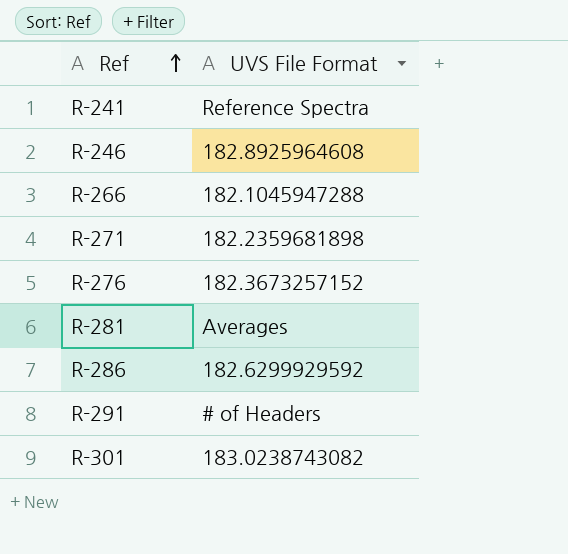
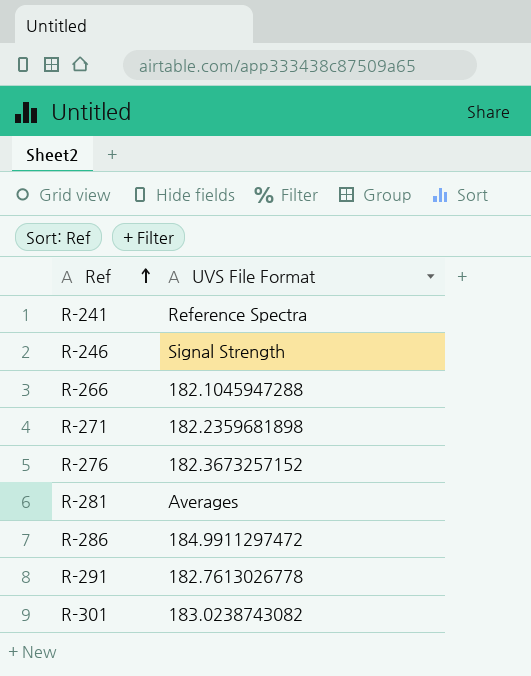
R-246 | UVS File Format: 182.8925964608 -> Signal Strength
R-286 | UVS File Format: 182.6299929592 -> 184.9911297472
R-291 | UVS File Format: # of Headers -> 182.7613026778

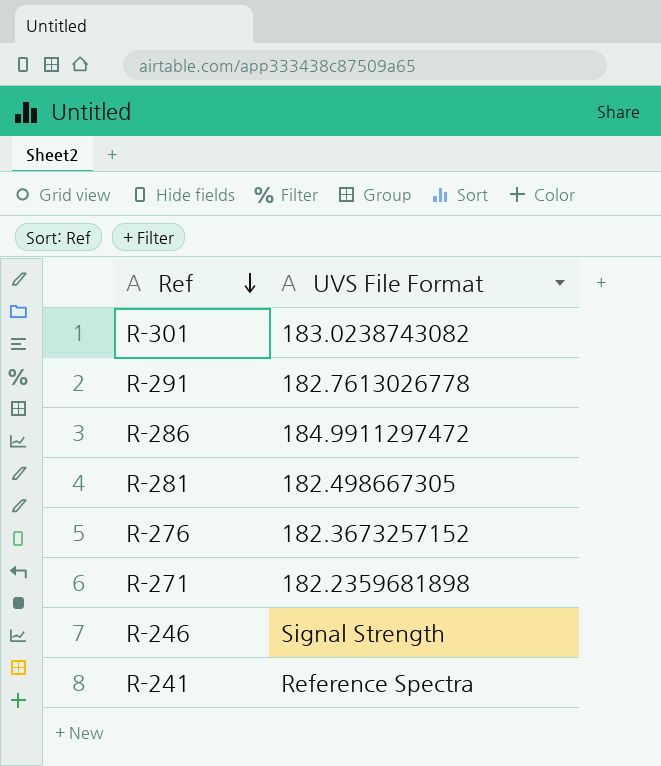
row order: Ref ascending -> Ref descending
row R-266: 182.1045947288 -> none
R-281 | UVS File Format: Averages -> 182.498667305

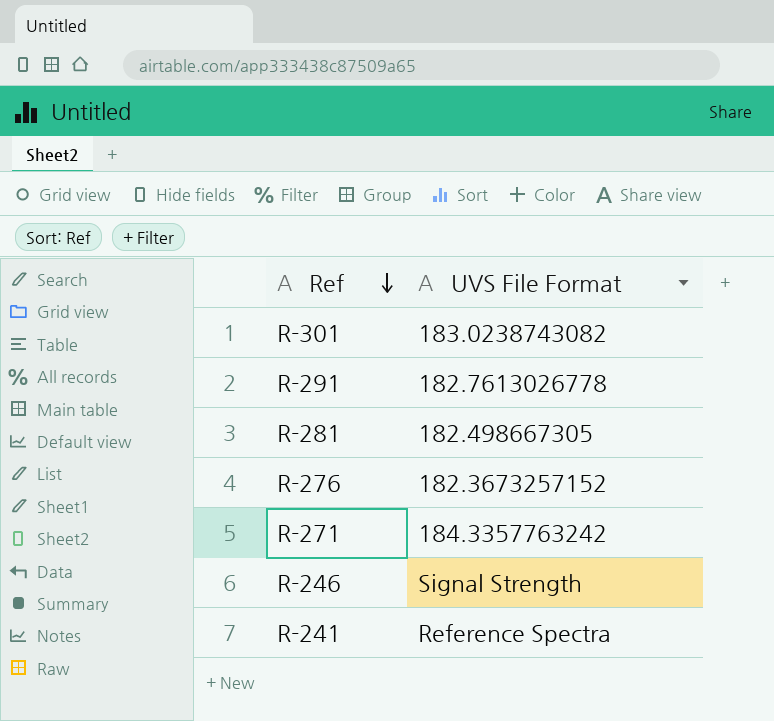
row R-286: 184.9911297472 -> none
R-271 | UVS File Format: 182.2359681898 -> 184.3357763242

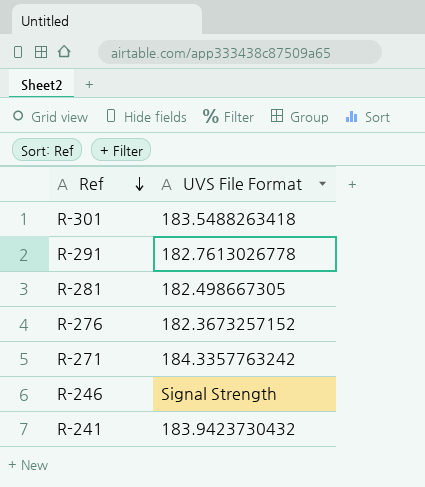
R-301 | UVS File Format: 183.0238743082 -> 183.5488263418
R-241 | UVS File Format: Reference Spectra -> 183.9423730432

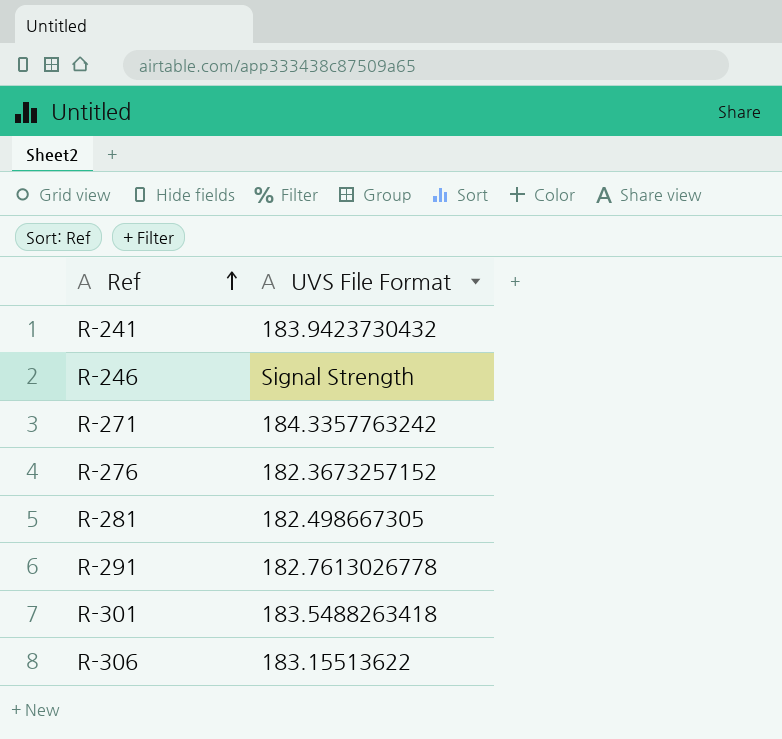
row order: Ref descending -> Ref ascending
row R-306: none -> 183.15513622

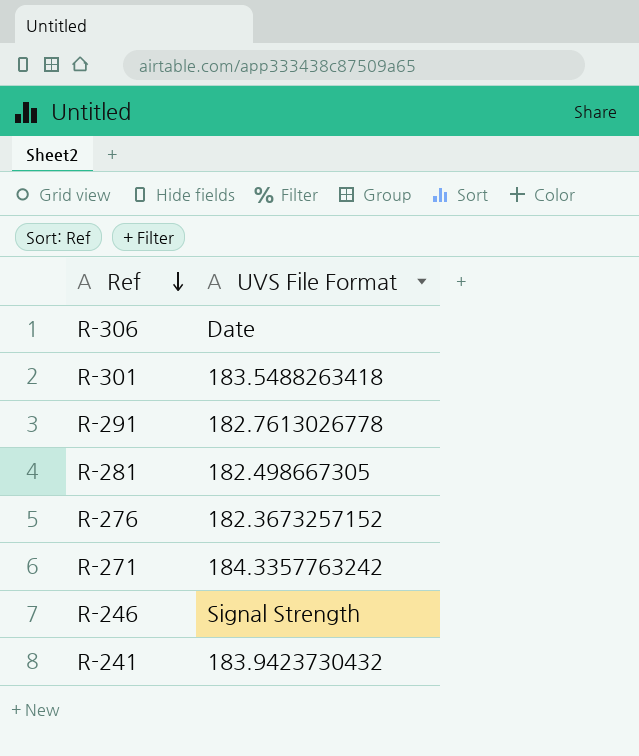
row order: Ref ascending -> Ref descending
R-306 | UVS File Format: 183.15513622 -> Date

